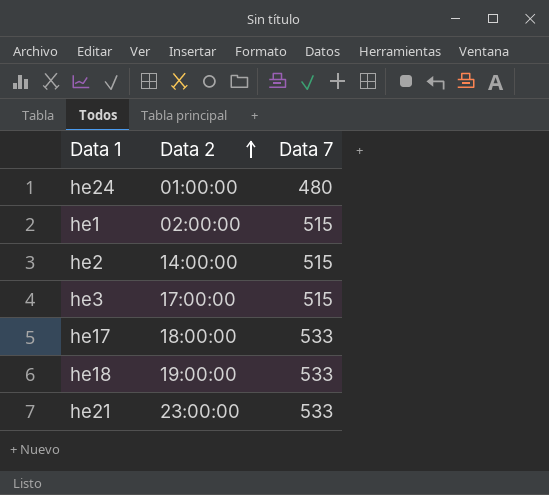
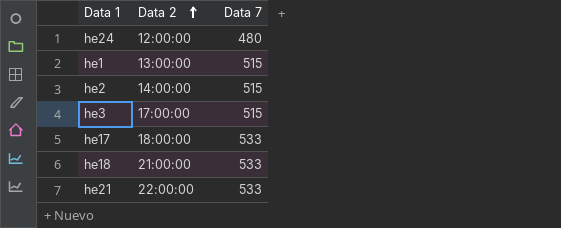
he24 | Data 2: 01:00:00 -> 12:00:00
he1 | Data 2: 02:00:00 -> 13:00:00
he18 | Data 2: 19:00:00 -> 21:00:00
he21 | Data 2: 23:00:00 -> 22:00:00

